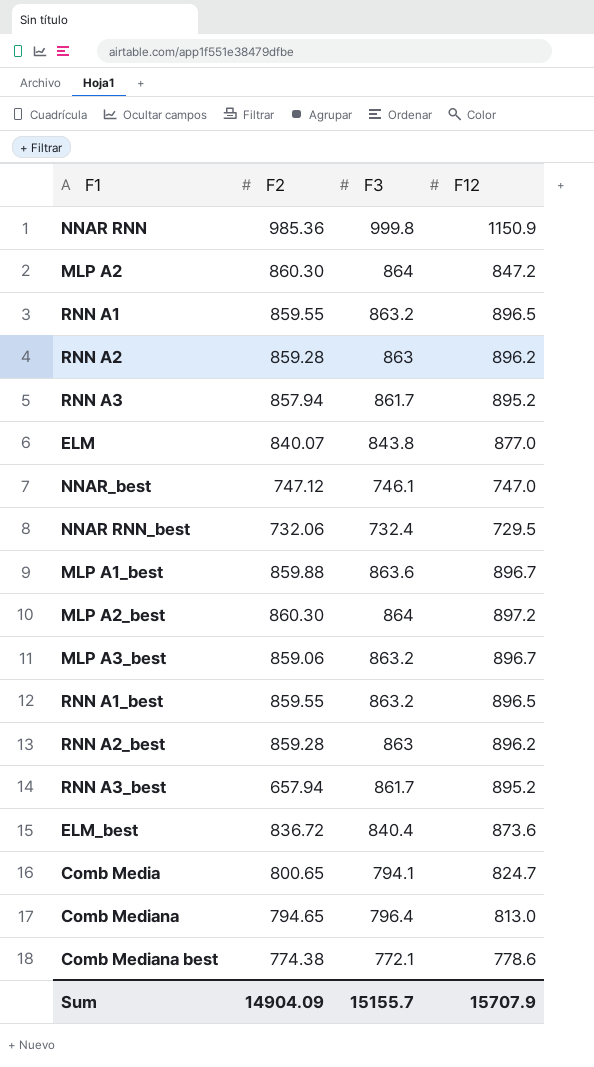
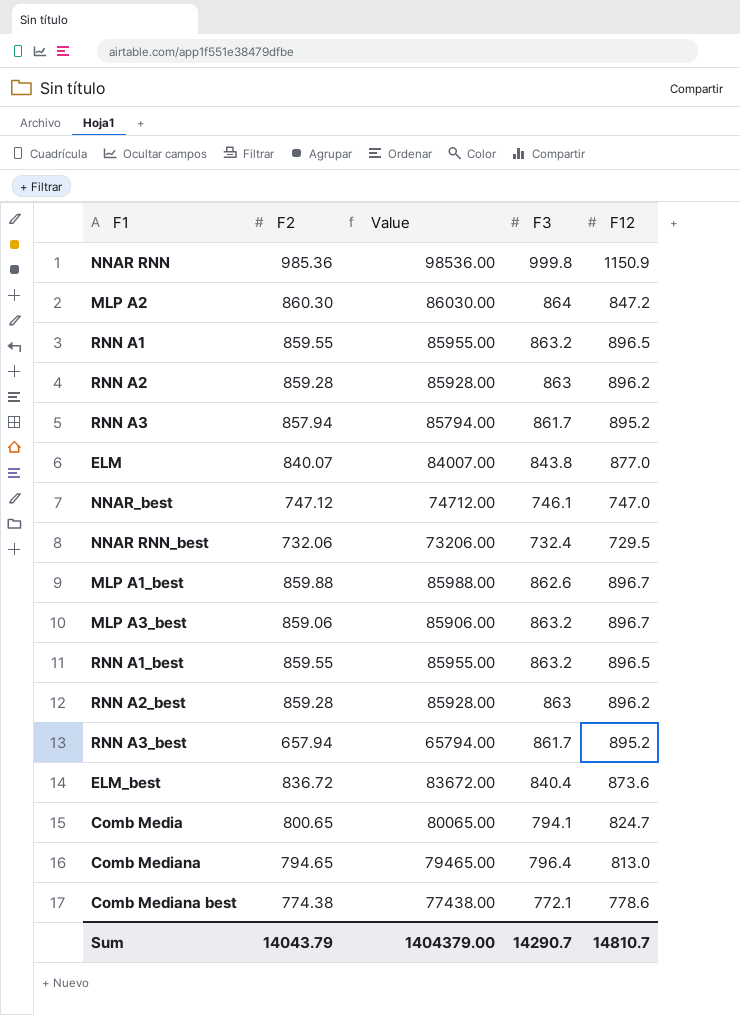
column Value | formula: none -> [F2] * 100
row MLP A2_best: 860.30 | 864 | 897.2 -> none
MLP A1_best | F3: 863.6 -> 862.6
Sum | F2: 14904.09 -> 14043.79
Sum | F3: 15155.7 -> 14290.7
Sum | F12: 15707.9 -> 14810.7

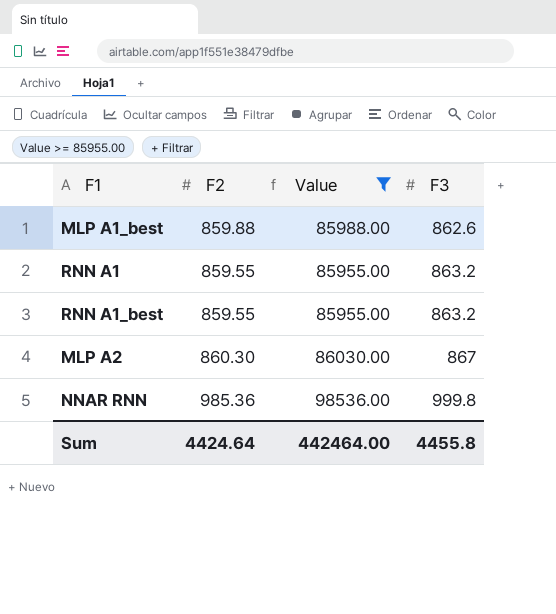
filter: none -> Value >= 85955.00
row order: none -> F3 ascending
column F12 | position: 5 -> none
MLP A2 | F3: 864 -> 867
Sum | F2: 14043.79 -> 4424.64
Sum | Value: 1404379.00 -> 442464.00
Sum | F3: 14290.7 -> 4455.8

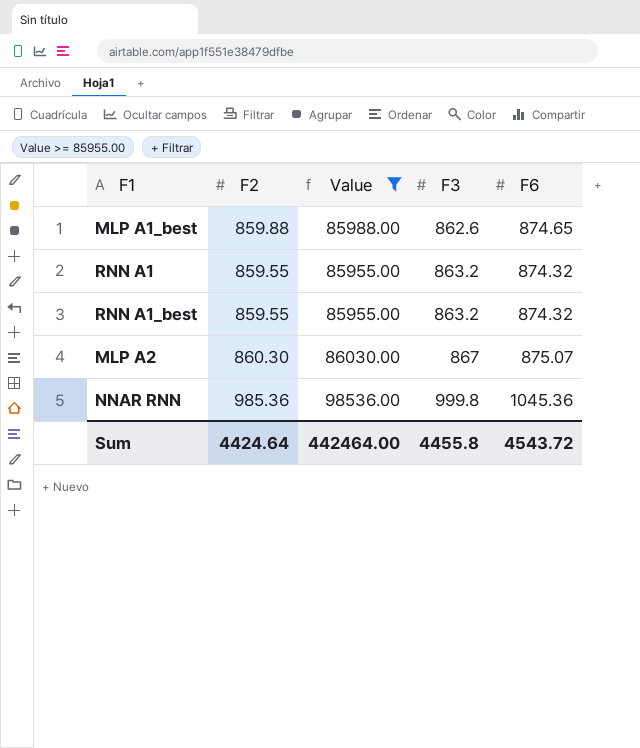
column F6 | position: none -> 5

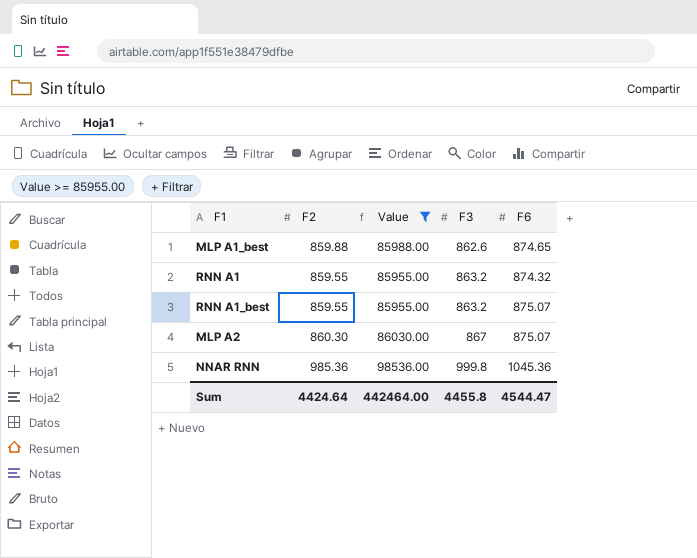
RNN A1_best | F6: 874.32 -> 875.07
Sum | F6: 4543.72 -> 4544.47

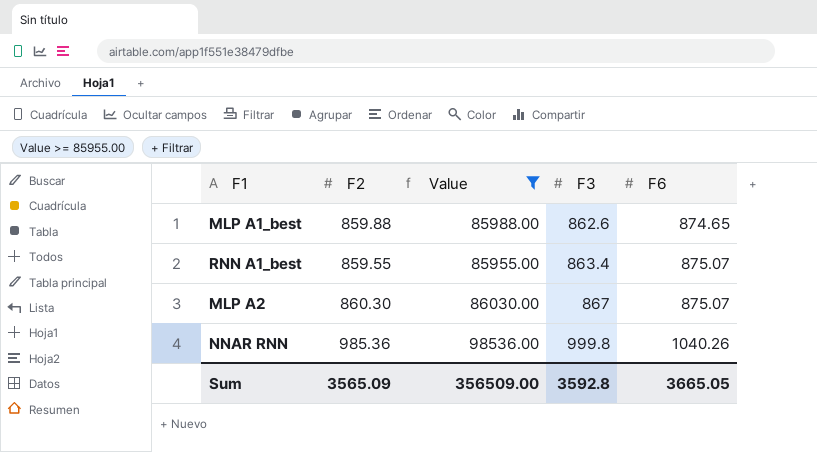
row RNN A1: 859.55 | 85955.00 | 863.2 | 874.32 -> none
RNN A1_best | F3: 863.2 -> 863.4
NNAR RNN | F6: 1045.36 -> 1040.26
Sum | F2: 4424.64 -> 3565.09
Sum | Value: 442464.00 -> 356509.00
Sum | F3: 4455.8 -> 3592.8
Sum | F6: 4544.47 -> 3665.05

